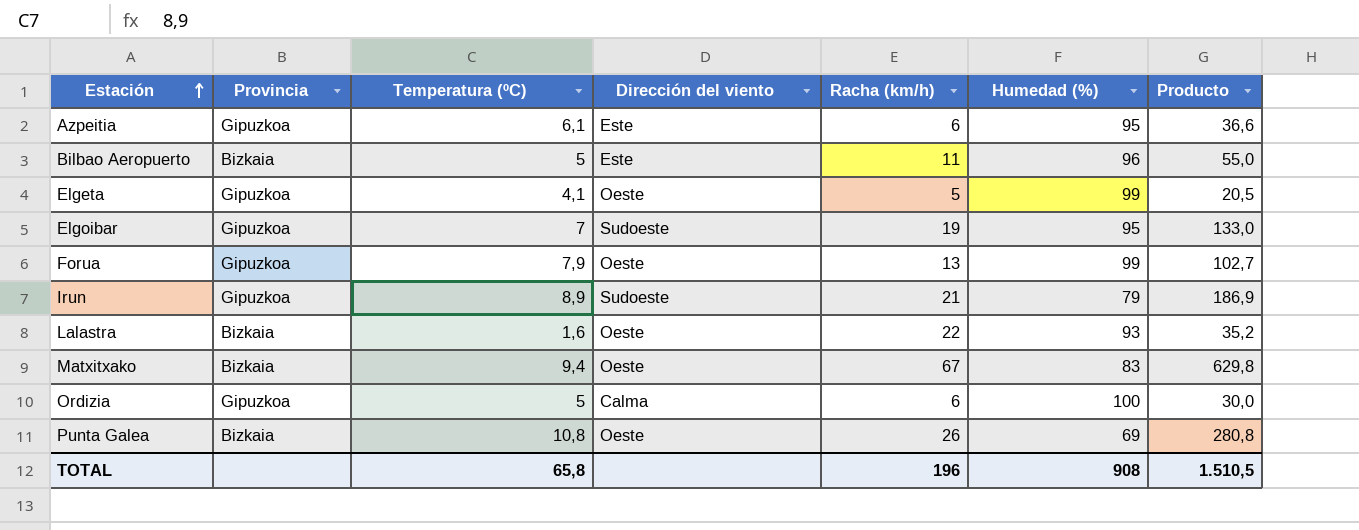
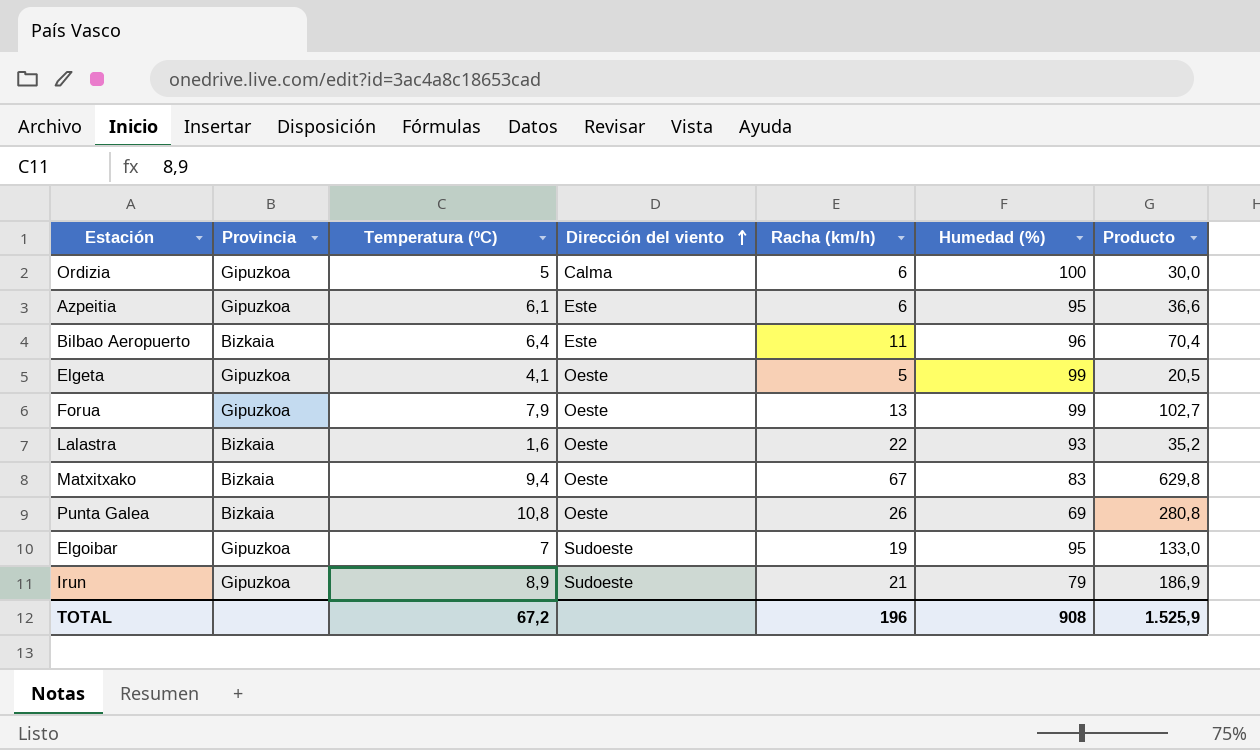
row order: Estación ascending -> Dirección del viento ascending
Bilbao Aeropuerto | Temperatura (ºC): 5 -> 6,4
Bilbao Aeropuerto | Producto: 55,0 -> 70,4
TOTAL | Temperatura (ºC): 65,8 -> 67,2
TOTAL | Producto: 1.510,5 -> 1.525,9

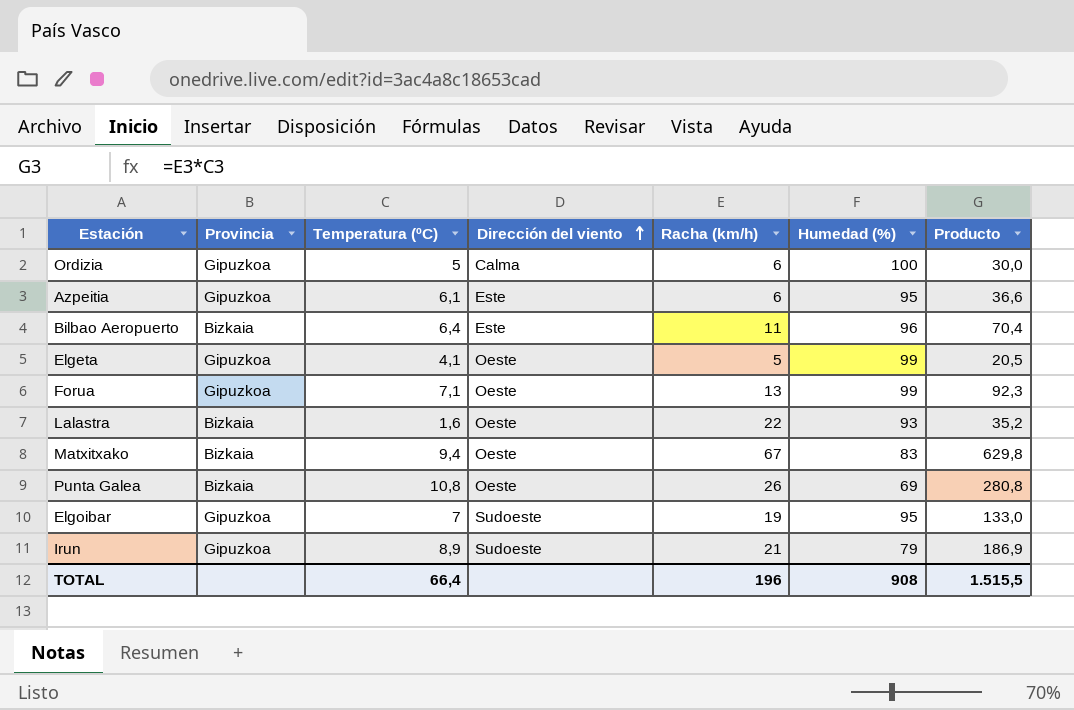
Forua | Temperatura (ºC): 7,9 -> 7,1
Forua | Producto: 102,7 -> 92,3
TOTAL | Temperatura (ºC): 67,2 -> 66,4
TOTAL | Producto: 1.525,9 -> 1.515,5

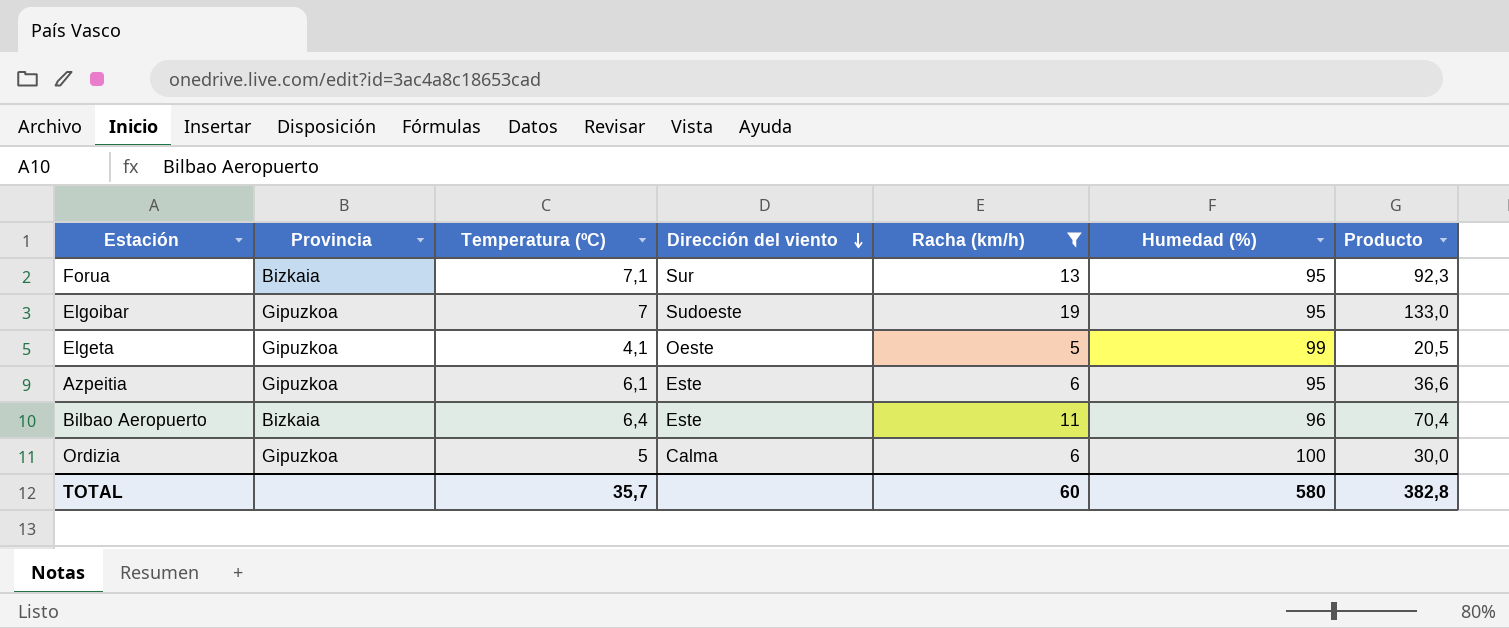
filter: none -> Racha (km/h) <= 19
row order: Dirección del viento ascending -> Dirección del viento descending
Forua | Provincia: Gipuzkoa -> Bizkaia
Forua | Dirección del viento: Oeste -> Sur
Forua | Humedad (%): 99 -> 95
TOTAL | Temperatura (ºC): 66,4 -> 35,7
TOTAL | Racha (km/h): 196 -> 60
TOTAL | Humedad (%): 908 -> 580
TOTAL | Producto: 1.515,5 -> 382,8

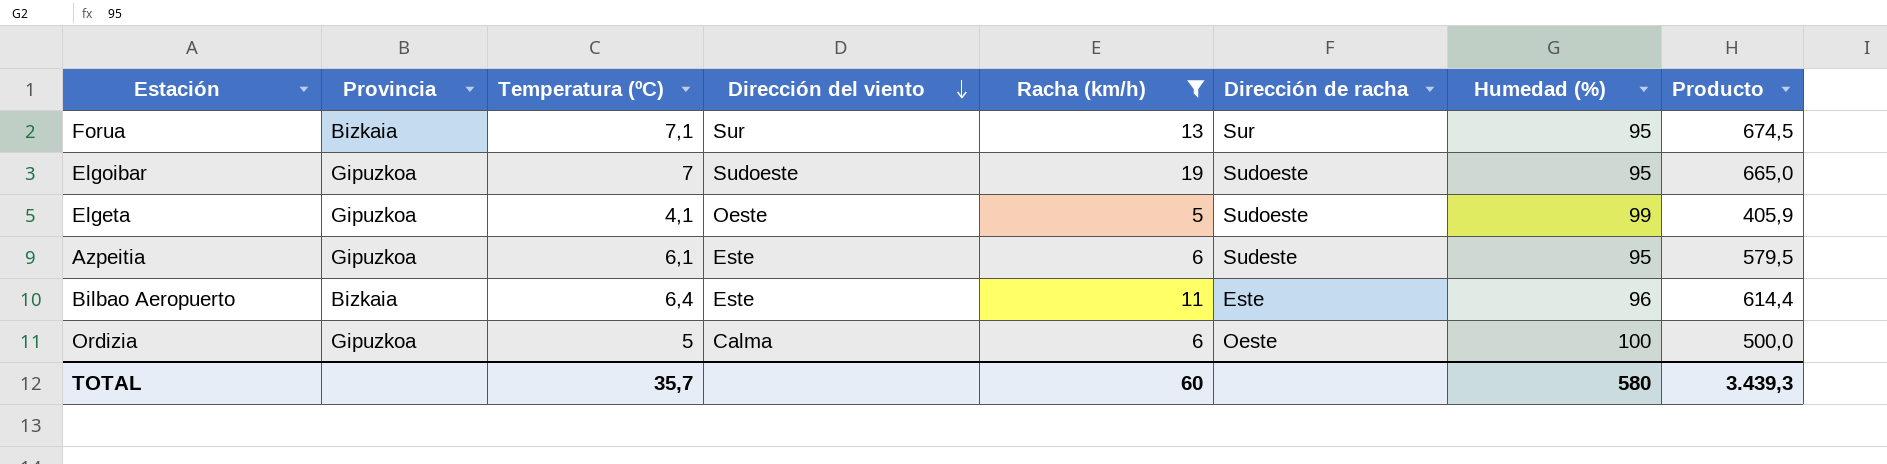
column Dirección de racha | position: none -> 6
column Producto | formula: [Temperatura (ºC)] * [Racha (km/h)] -> [Temperatura (ºC)] * [Humedad (%)]
TOTAL | Producto: 382,8 -> 3.439,3

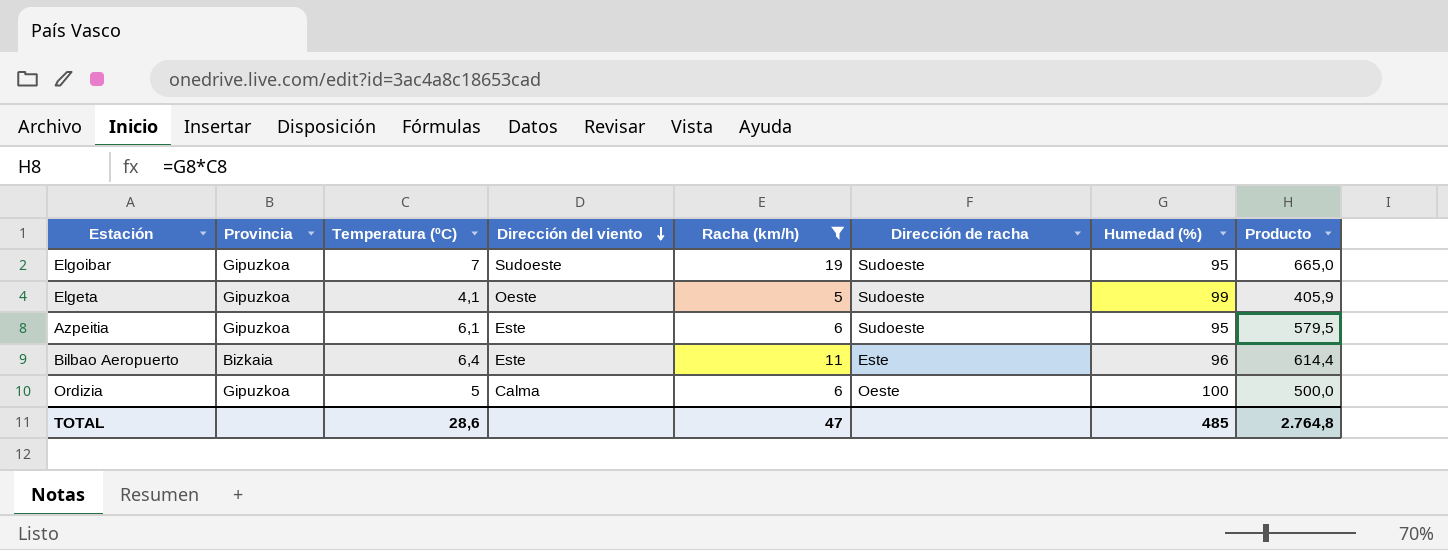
row Forua: Bizkaia | 7,1 | Sur | 13 | Sur | 95 | 674,5 -> none
Azpeitia | Dirección de racha: Sudeste -> Sudoeste
TOTAL | Temperatura (ºC): 35,7 -> 28,6
TOTAL | Racha (km/h): 60 -> 47
TOTAL | Humedad (%): 580 -> 485
TOTAL | Producto: 3.439,3 -> 2.764,8

